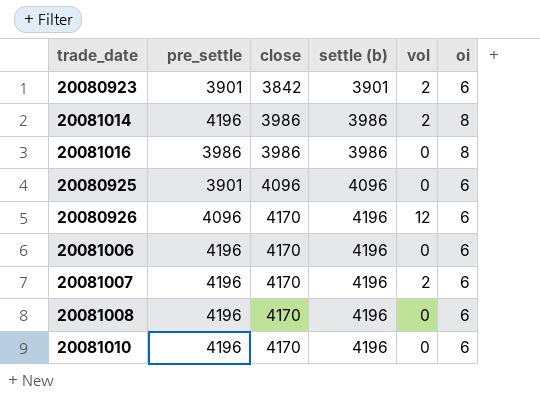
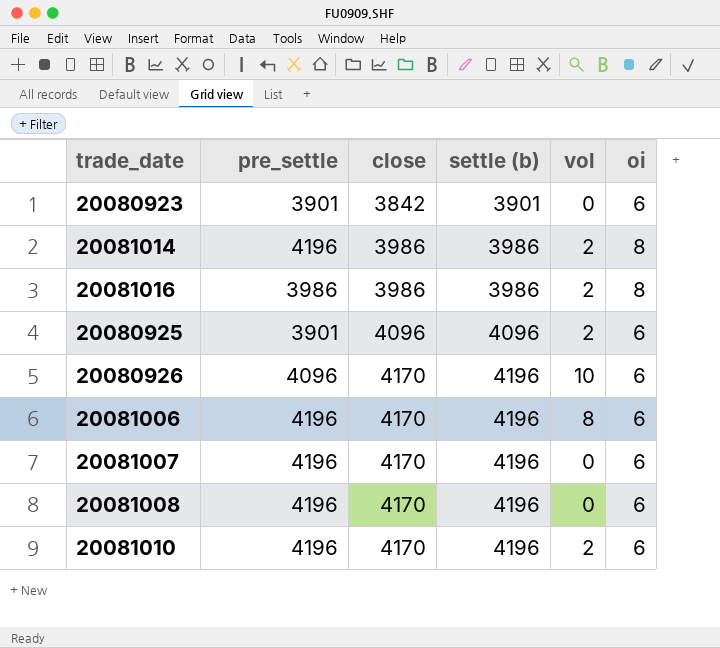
20080923 | vol: 2 -> 0
20081016 | vol: 0 -> 2
20080925 | vol: 0 -> 2
20080926 | vol: 12 -> 10
20081006 | vol: 0 -> 8
20081007 | vol: 2 -> 0
20081010 | vol: 0 -> 2

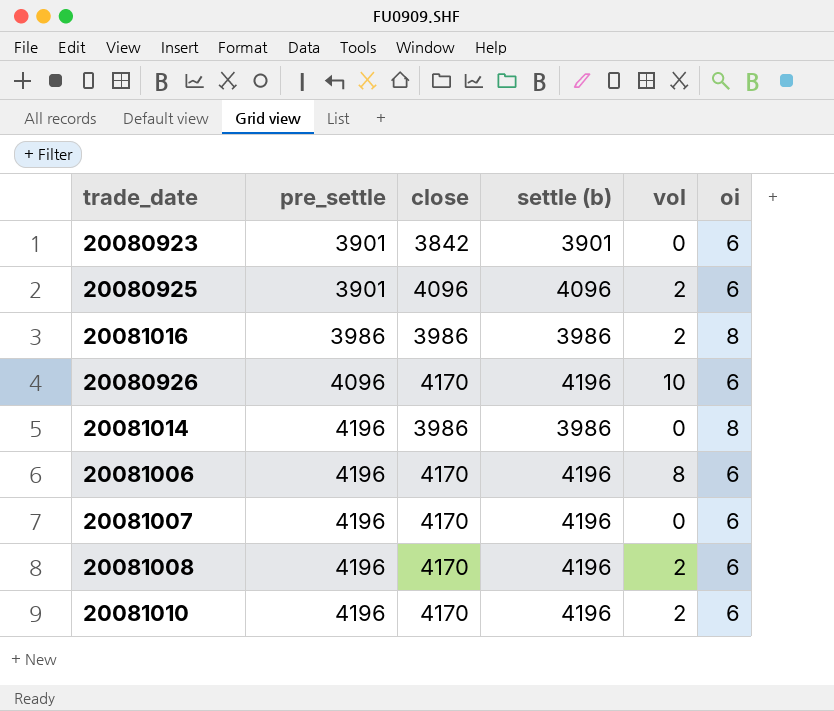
row order: close ascending -> pre_settle ascending
20081014 | vol: 2 -> 0
20081008 | vol: 0 -> 2

